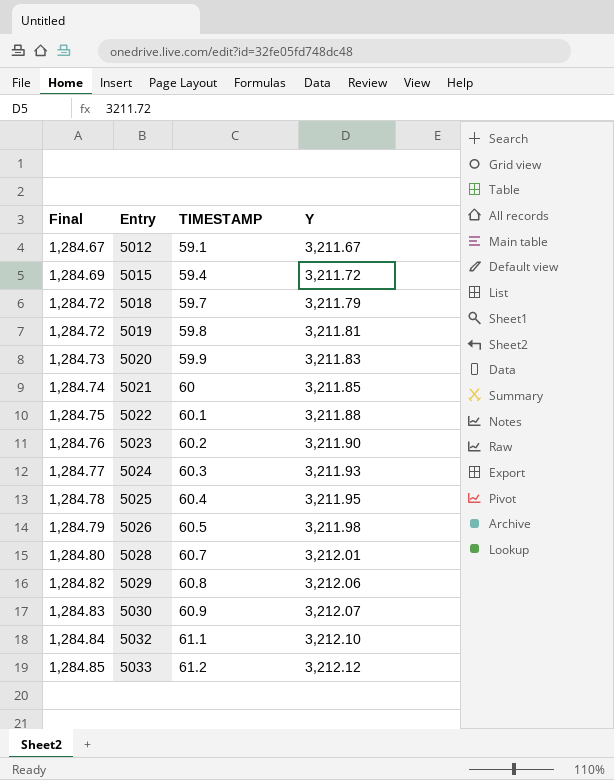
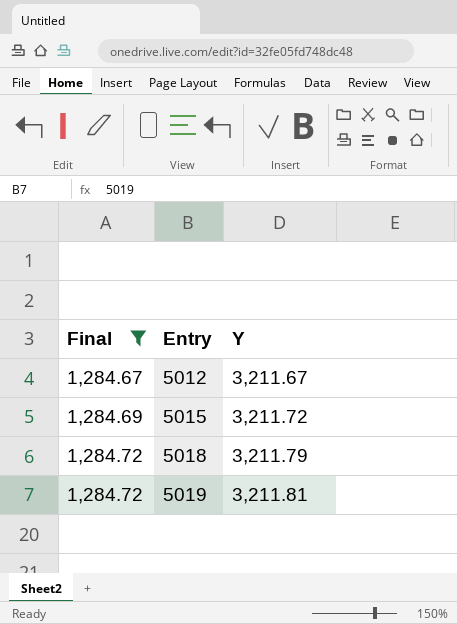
filter: none -> Final <= 1,284.72
column TIMESTAMP | position: 3 -> none

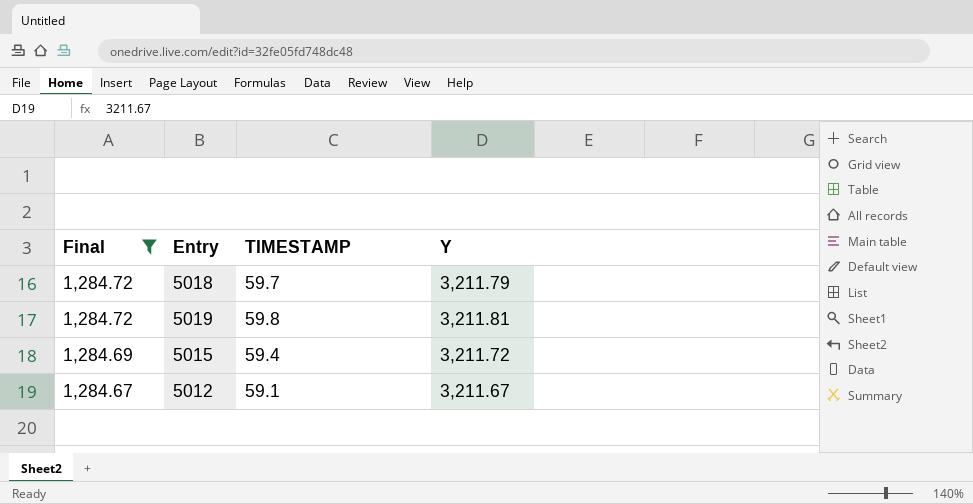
row order: Final ascending -> Final descending
column TIMESTAMP | position: none -> 3

